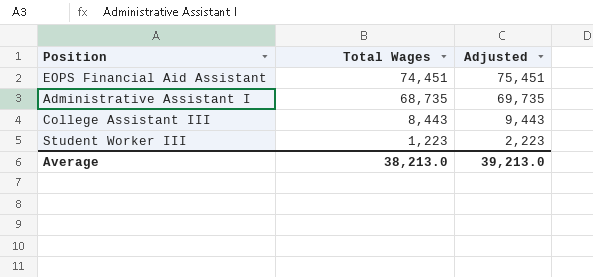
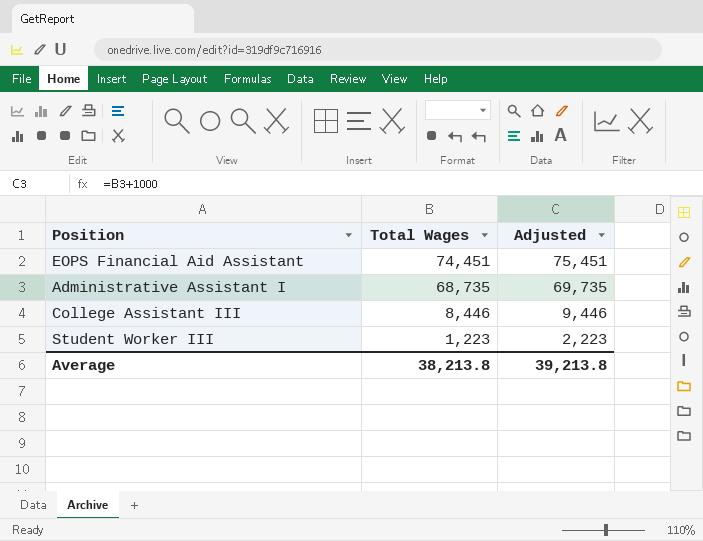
College Assistant III | Total Wages: 8,443 -> 8,446
College Assistant III | Adjusted: 9,443 -> 9,446
Average | Total Wages: 38,213.0 -> 38,213.8
Average | Adjusted: 39,213.0 -> 39,213.8

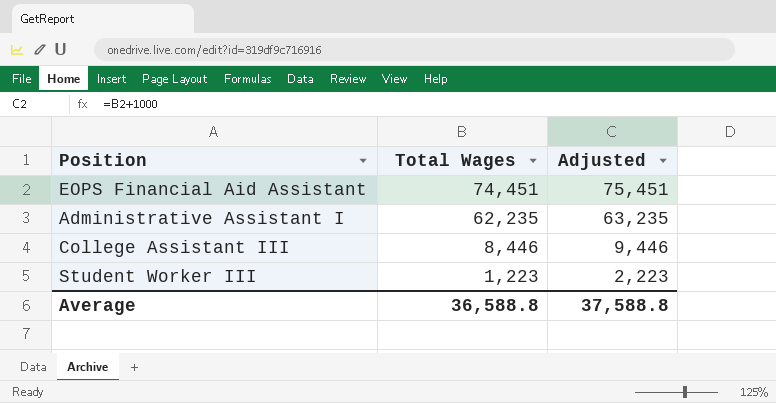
Administrative Assistant I | Total Wages: 68,735 -> 62,235
Administrative Assistant I | Adjusted: 69,735 -> 63,235
Average | Total Wages: 38,213.8 -> 36,588.8
Average | Adjusted: 39,213.8 -> 37,588.8

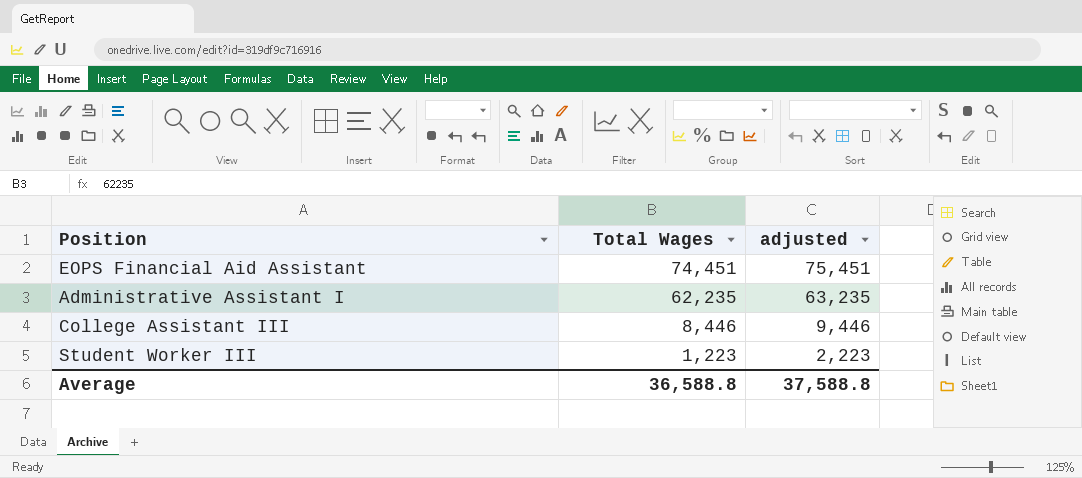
column name: Adjusted -> adjusted

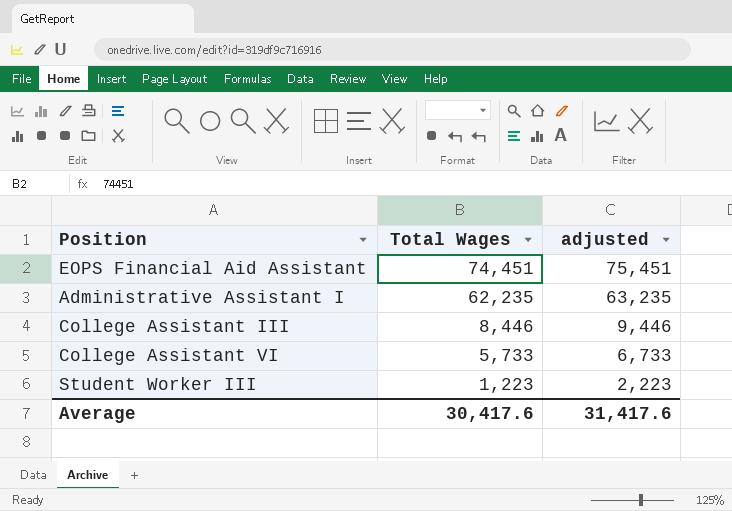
row College Assistant VI: none -> 5,733 | 6,733
Average | Total Wages: 36,588.8 -> 30,417.6
Average | adjusted: 37,588.8 -> 31,417.6

